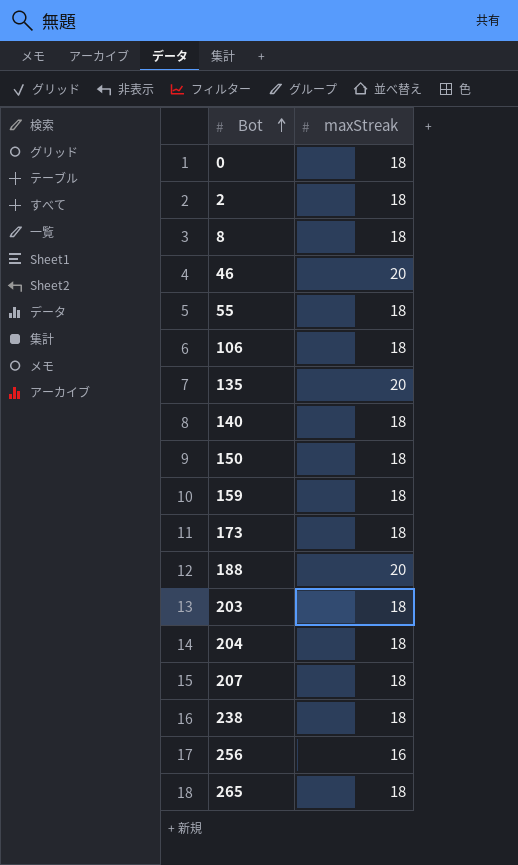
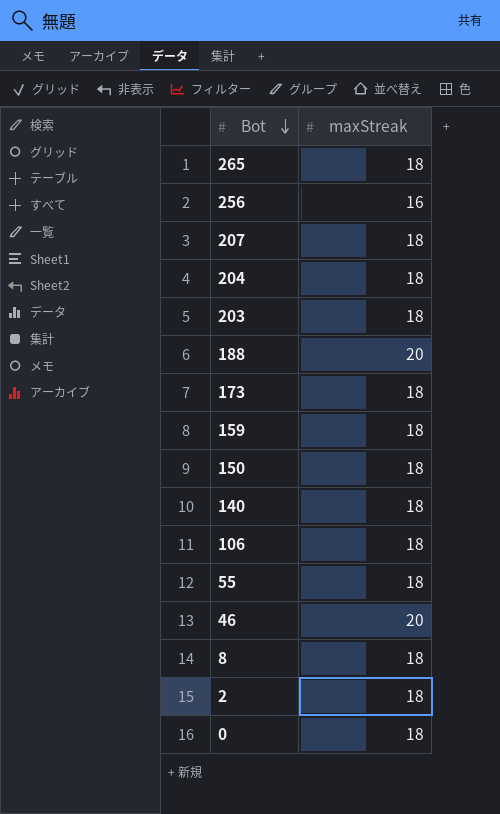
row order: Bot ascending -> Bot descending
row 135: 20 -> none
row 238: 18 -> none

